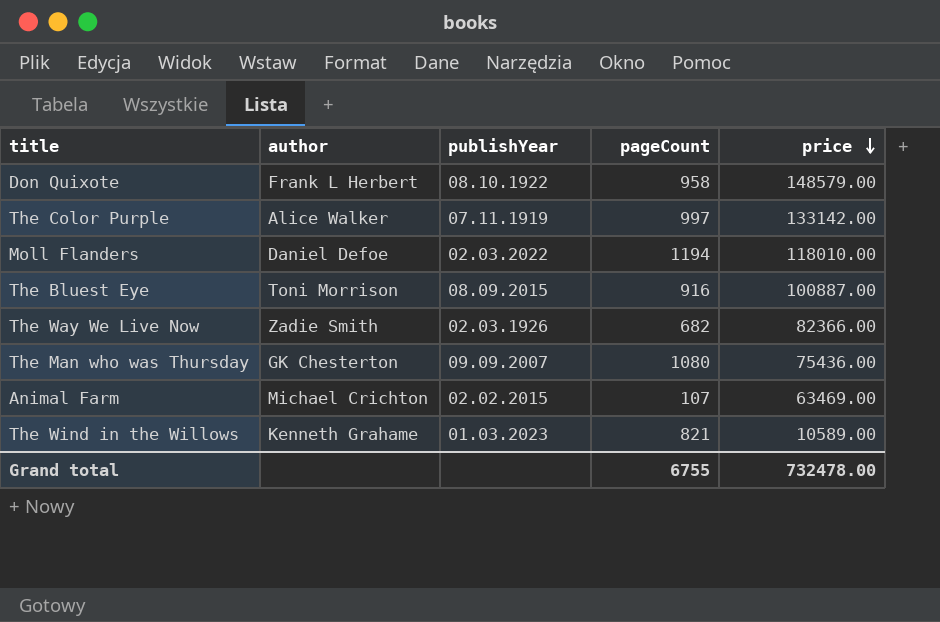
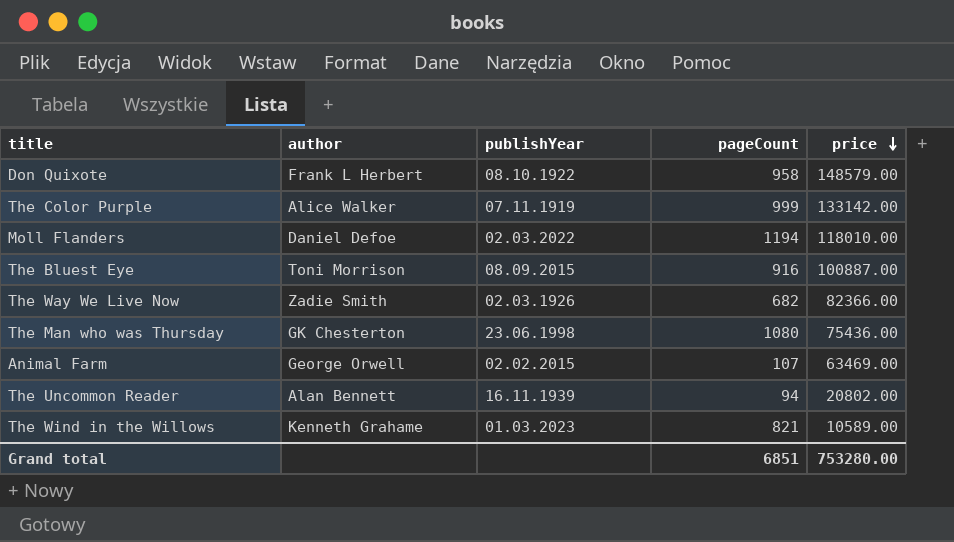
The Color Purple | pageCount: 997 -> 999
The Man who was Thursday | publishYear: 09.09.2007 -> 23.06.1998
Animal Farm | author: Michael Crichton -> George Orwell
row The Uncommon Reader: none -> Alan Bennett | 16.11.1939 | 94 | 20802.00
Grand total | pageCount: 6755 -> 6851
Grand total | price: 732478.00 -> 753280.00

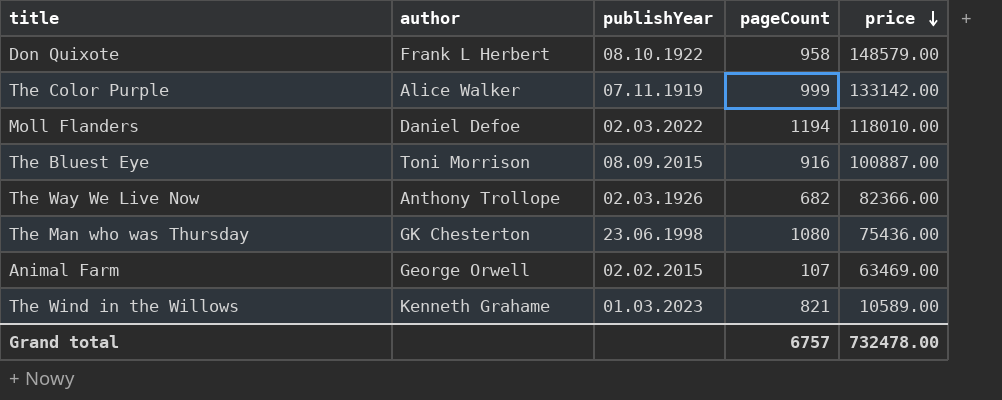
row The Uncommon Reader: Alan Bennett | 16.11.1939 | 94 | 20802.00 -> none
The Way We Live Now | author: Zadie Smith -> Anthony Trollope
Grand total | pageCount: 6851 -> 6757
Grand total | price: 753280.00 -> 732478.00

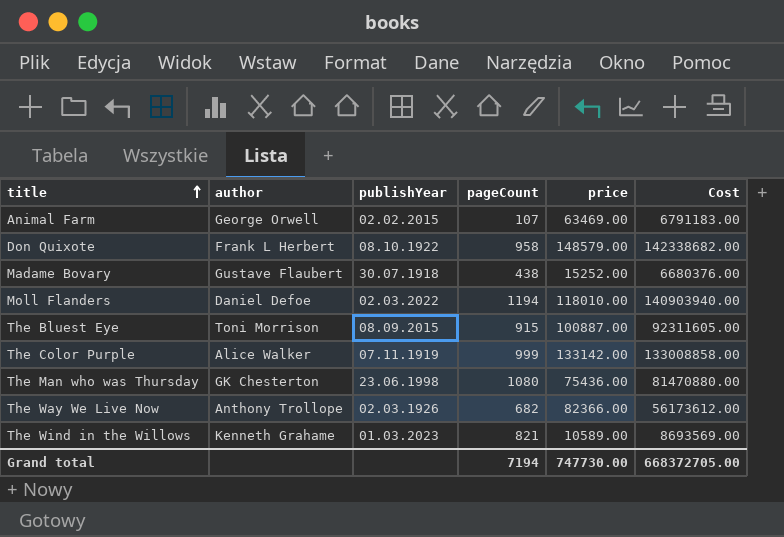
row order: price descending -> title ascending
column Cost | formula: none -> [pageCount] * [price]
row Madame Bovary: none -> Gustave Flaubert | 30.07.1918 | 438 | 15252.00 | 6680376.00
The Bluest Eye | pageCount: 916 -> 915
Grand total | pageCount: 6757 -> 7194
Grand total | price: 732478.00 -> 747730.00

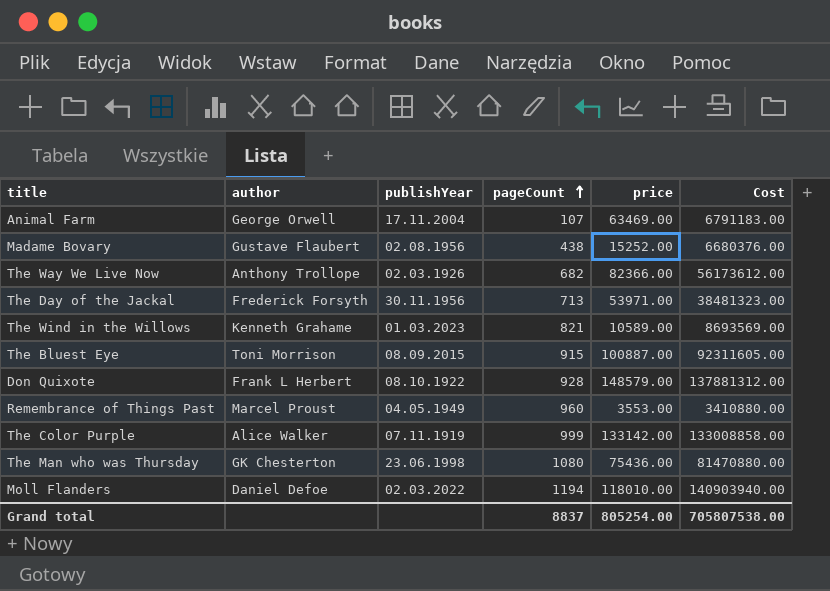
row order: title ascending -> pageCount ascending
Animal Farm | publishYear: 02.02.2015 -> 17.11.2004
Madame Bovary | publishYear: 30.07.1918 -> 02.08.1956
row The Day of the Jackal: none -> Frederick Forsyth | 30.11.1956 | 713 | 53971.00 | 38481323.00
Don Quixote | pageCount: 958 -> 928
Don Quixote | Cost: 142338682.00 -> 137881312.00
row Remembrance of Things Past: none -> Marcel Proust | 04.05.1949 | 960 | 3553.00 | 3410880.00
Grand total | pageCount: 7194 -> 8837
Grand total | price: 747730.00 -> 805254.00
Grand total | Cost: 668372705.00 -> 705807538.00

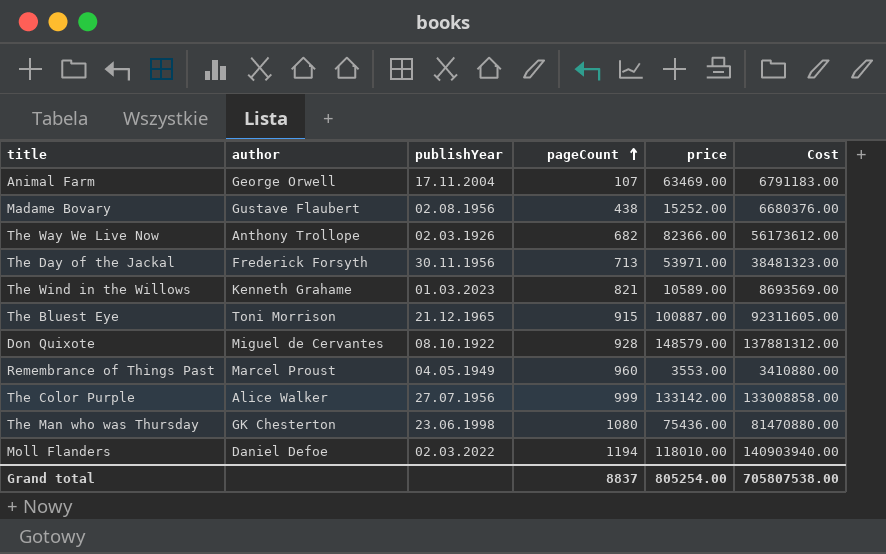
The Bluest Eye | publishYear: 08.09.2015 -> 21.12.1965
Don Quixote | author: Frank L Herbert -> Miguel de Cervantes
The Color Purple | publishYear: 07.11.1919 -> 27.07.1956

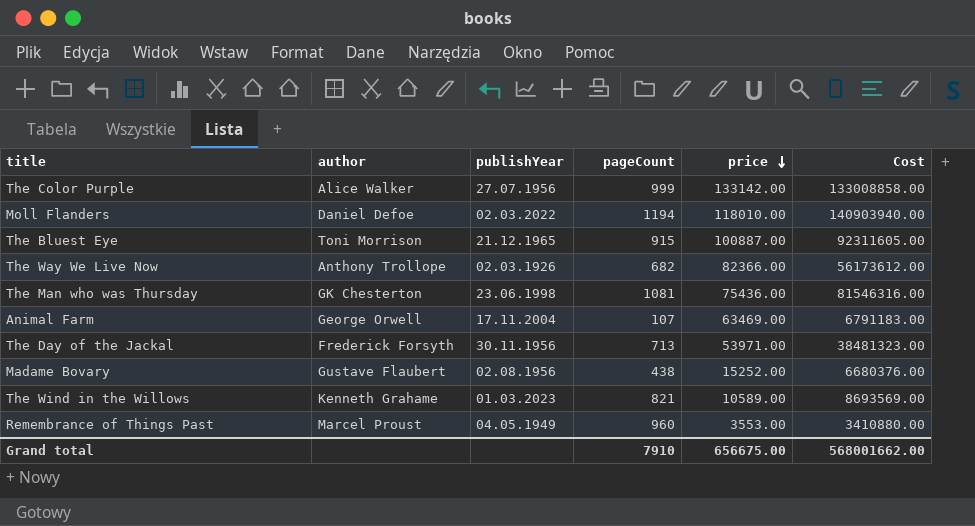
row order: pageCount ascending -> price descending
row Don Quixote: Miguel de Cervantes | 08.10.1922 | 928 | 148579.00 | 137881312.00 -> none
The Man who was Thursday | pageCount: 1080 -> 1081
The Man who was Thursday | Cost: 81470880.00 -> 81546316.00
Grand total | pageCount: 8837 -> 7910
Grand total | price: 805254.00 -> 656675.00
Grand total | Cost: 705807538.00 -> 568001662.00

